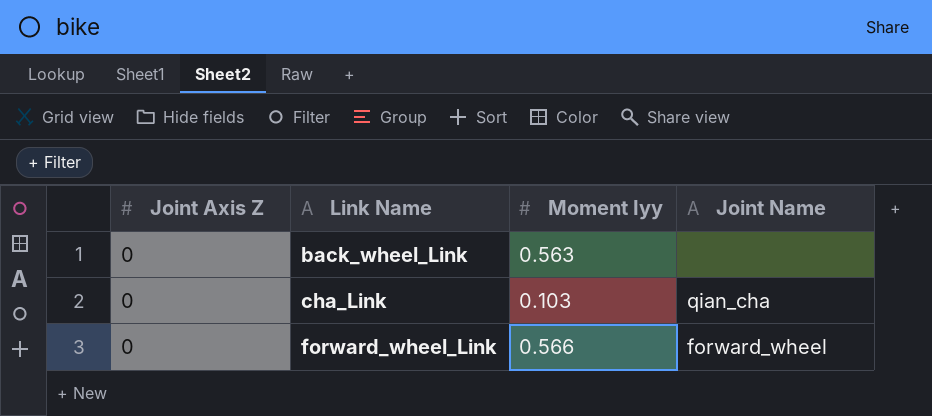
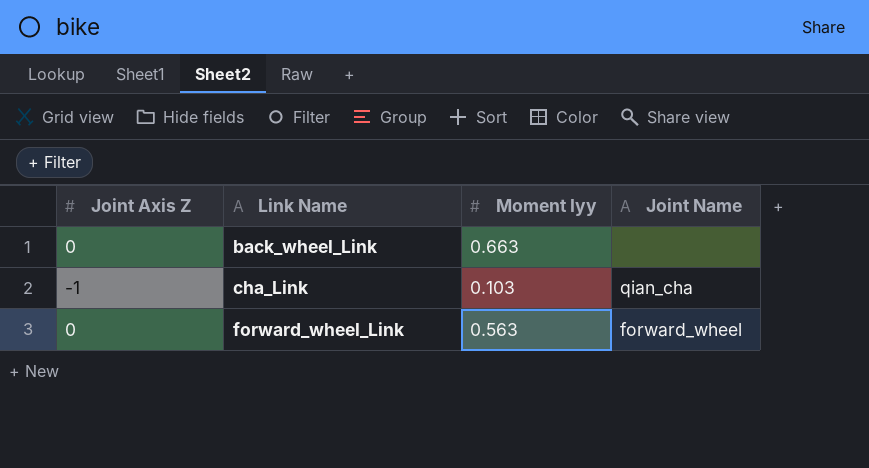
back_wheel_Link | Moment Iyy: 0.563 -> 0.663
cha_Link | Joint Axis Z: 0 -> -1
forward_wheel_Link | Moment Iyy: 0.566 -> 0.563

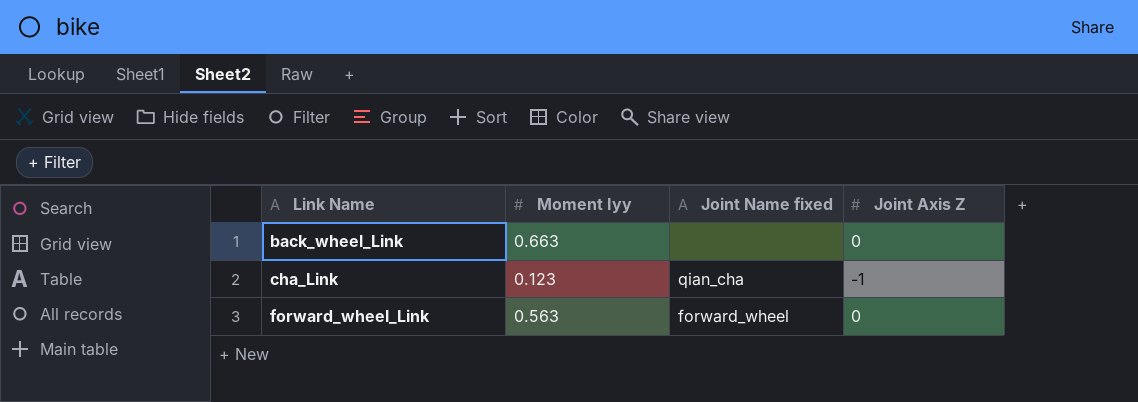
column name: Joint Name -> Joint Name fixed
column Joint Axis Z | position: 1 -> 4
cha_Link | Moment Iyy: 0.103 -> 0.123

